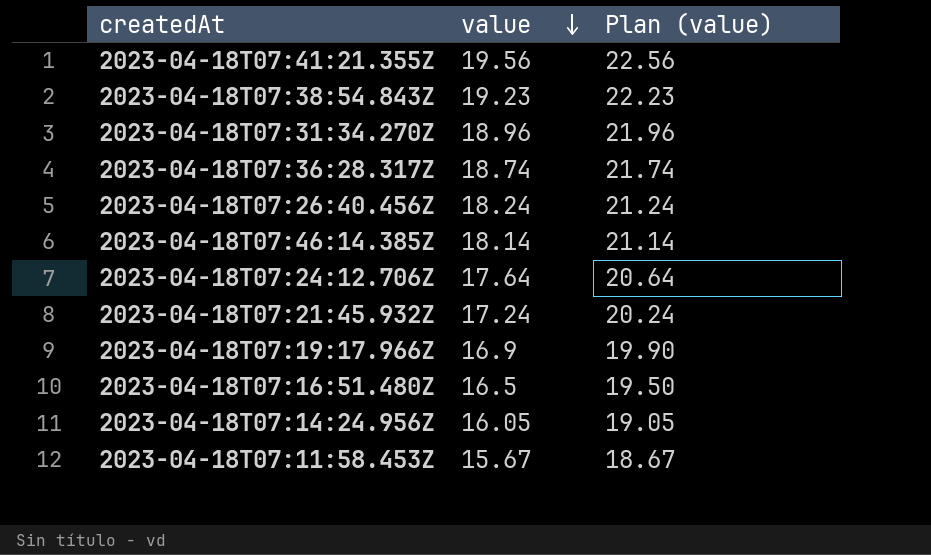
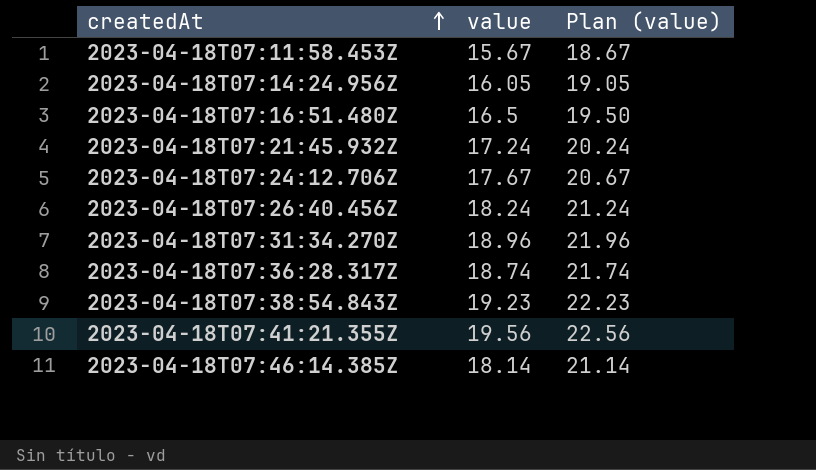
row order: value descending -> createdAt ascending
row 2023-04-18T07:19:17.966Z: 16.9 | 19.90 -> none
2023-04-18T07:24:12.706Z | value: 17.64 -> 17.67
2023-04-18T07:24:12.706Z | Plan (value): 20.64 -> 20.67

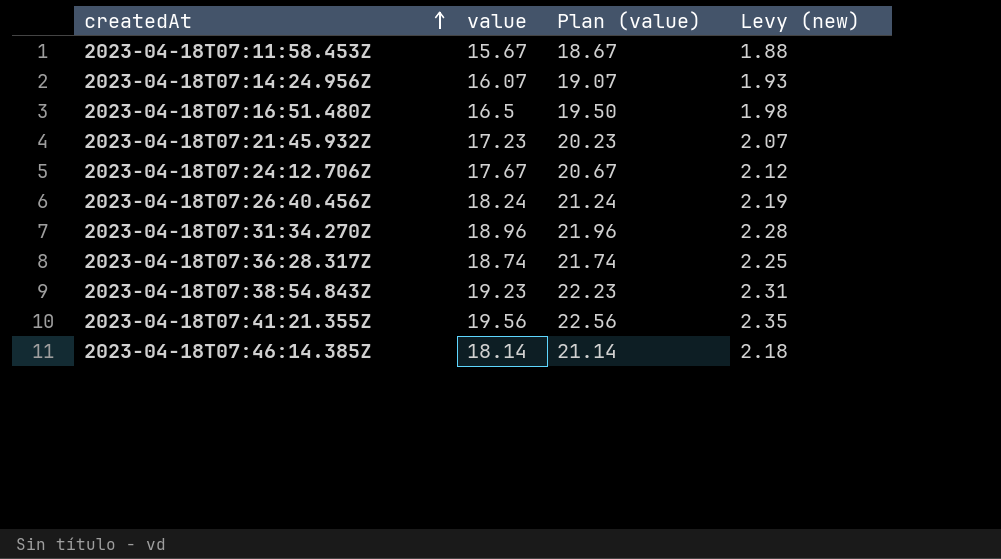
column Levy (new) | formula: none -> [value] * 0.12
2023-04-18T07:14:24.956Z | value: 16.05 -> 16.07
2023-04-18T07:14:24.956Z | Plan (value): 19.05 -> 19.07
2023-04-18T07:21:45.932Z | value: 17.24 -> 17.23
2023-04-18T07:21:45.932Z | Plan (value): 20.24 -> 20.23

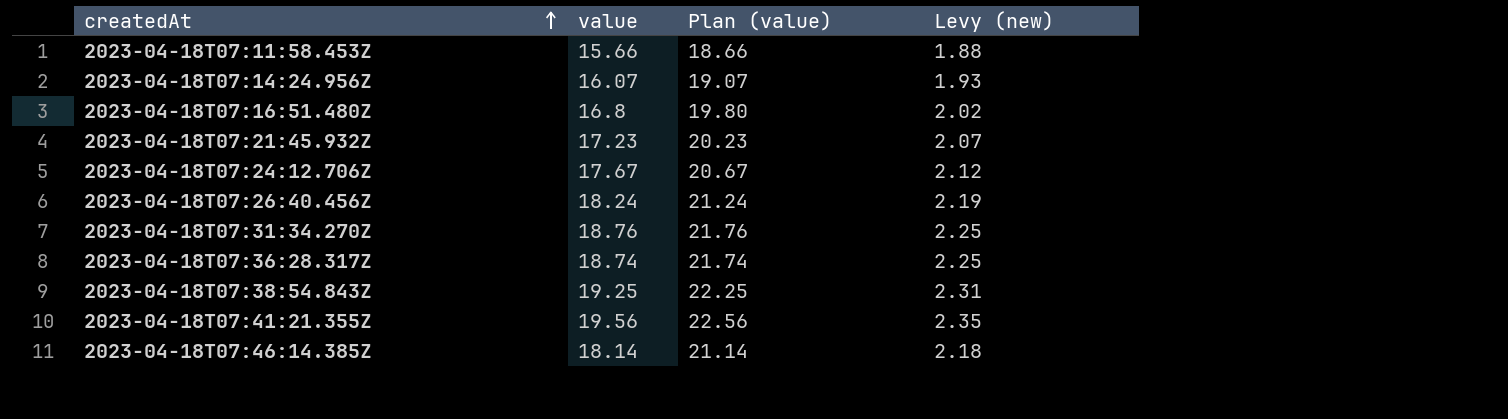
2023-04-18T07:11:58.453Z | value: 15.67 -> 15.66
2023-04-18T07:11:58.453Z | Plan (value): 18.67 -> 18.66
2023-04-18T07:16:51.480Z | value: 16.5 -> 16.8
2023-04-18T07:16:51.480Z | Plan (value): 19.50 -> 19.80
2023-04-18T07:16:51.480Z | Levy (new): 1.98 -> 2.02
2023-04-18T07:31:34.270Z | value: 18.96 -> 18.76
2023-04-18T07:31:34.270Z | Plan (value): 21.96 -> 21.76
2023-04-18T07:31:34.270Z | Levy (new): 2.28 -> 2.25
2023-04-18T07:38:54.843Z | value: 19.23 -> 19.25
2023-04-18T07:38:54.843Z | Plan (value): 22.23 -> 22.25

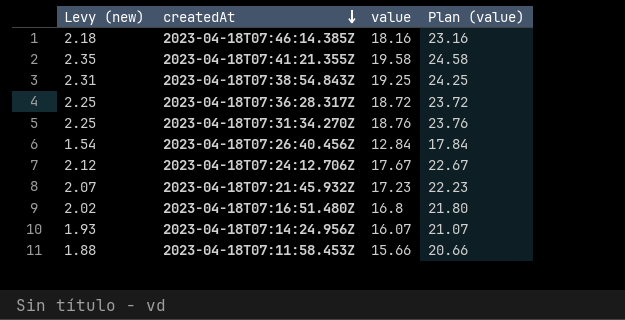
row order: createdAt ascending -> createdAt descending
column Levy (new) | position: 4 -> 1
column Plan (value) | formula: [value] + 3 -> [value] + 5
2023-04-18T07:46:14.385Z | value: 18.14 -> 18.16
2023-04-18T07:41:21.355Z | value: 19.56 -> 19.58
2023-04-18T07:36:28.317Z | value: 18.74 -> 18.72
2023-04-18T07:26:40.456Z | Levy (new): 2.19 -> 1.54
2023-04-18T07:26:40.456Z | value: 18.24 -> 12.84

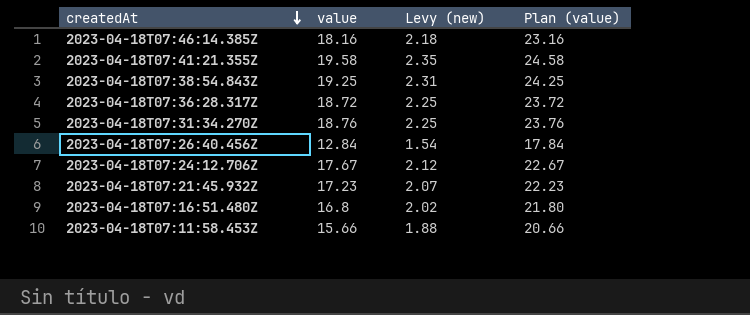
column Levy (new) | position: 1 -> 3
row 2023-04-18T07:14:24.956Z: 1.93 | 16.07 | 21.07 -> none

